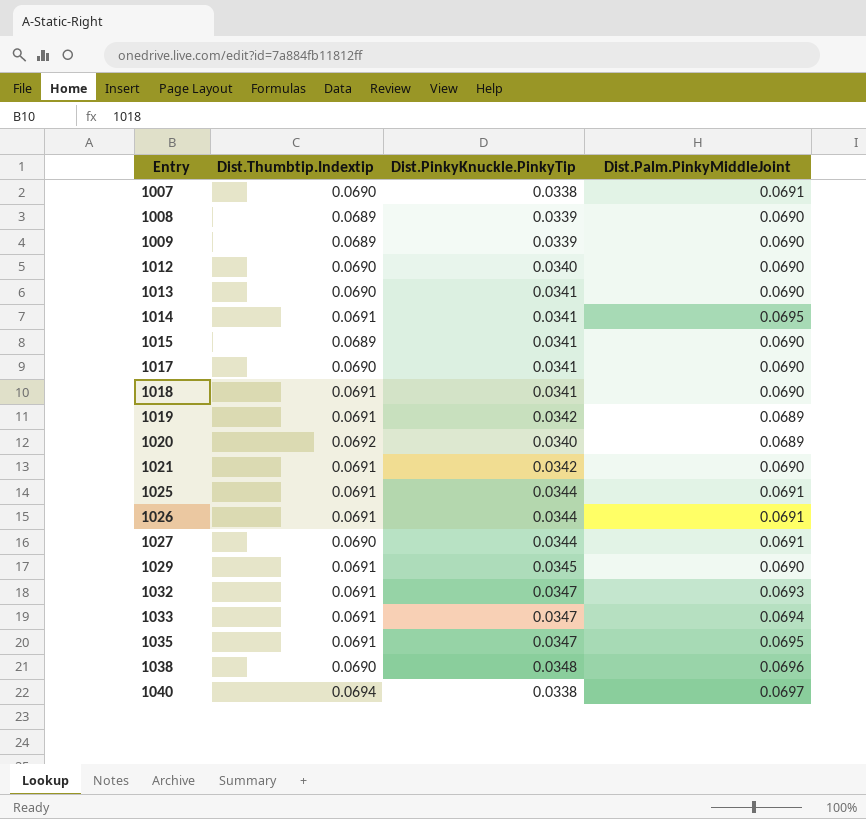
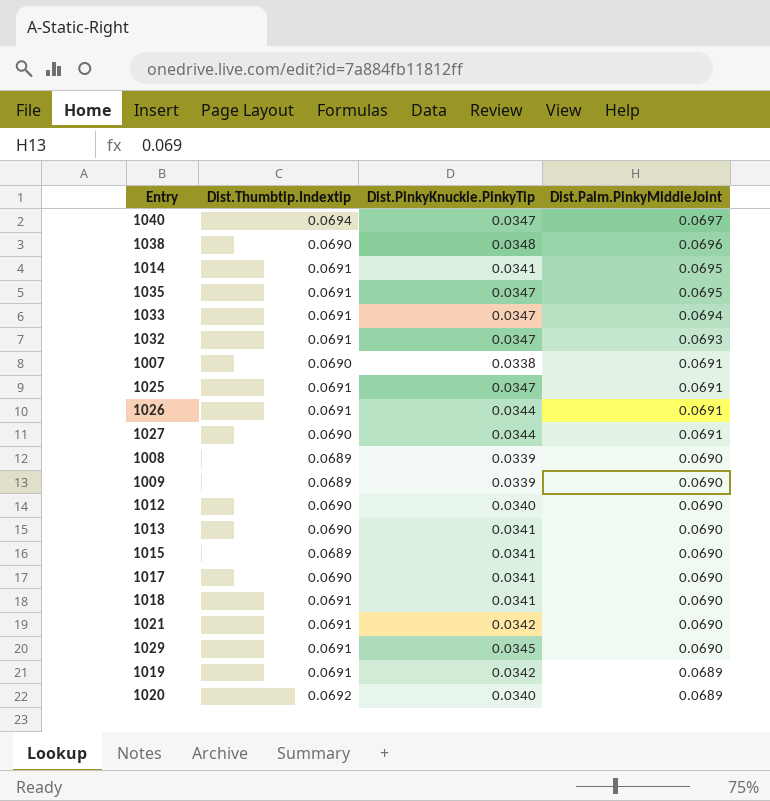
row order: Entry ascending -> Dist.Palm.PinkyMiddleJoint descending
1040 | Dist.PinkyKnuckle.PinkyTip: 0.0338 -> 0.0347
1025 | Dist.PinkyKnuckle.PinkyTip: 0.0344 -> 0.0347

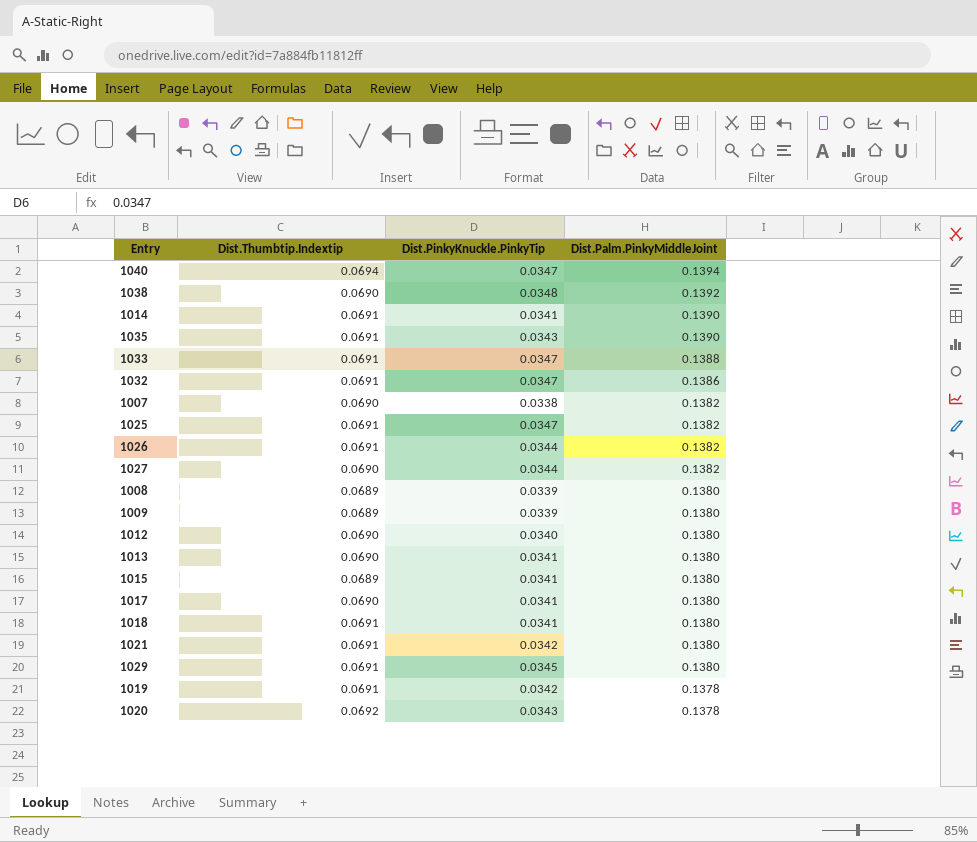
1040 | Dist.Palm.PinkyMiddleJoint: 0.0697 -> 0.1394
1038 | Dist.Palm.PinkyMiddleJoint: 0.0696 -> 0.1392
1014 | Dist.Palm.PinkyMiddleJoint: 0.0695 -> 0.1390
1035 | Dist.PinkyKnuckle.PinkyTip: 0.0347 -> 0.0343
1035 | Dist.Palm.PinkyMiddleJoint: 0.0695 -> 0.1390
1033 | Dist.Palm.PinkyMiddleJoint: 0.0694 -> 0.1388
1032 | Dist.Palm.PinkyMiddleJoint: 0.0693 -> 0.1386
1007 | Dist.Palm.PinkyMiddleJoint: 0.0691 -> 0.1382
1025 | Dist.Palm.PinkyMiddleJoint: 0.0691 -> 0.1382
1026 | Dist.Palm.PinkyMiddleJoint: 0.0691 -> 0.1382
1027 | Dist.Palm.PinkyMiddleJoint: 0.0691 -> 0.1382
1008 | Dist.Palm.PinkyMiddleJoint: 0.0690 -> 0.1380
1009 | Dist.Palm.PinkyMiddleJoint: 0.0690 -> 0.1380
1012 | Dist.Palm.PinkyMiddleJoint: 0.0690 -> 0.1380
1013 | Dist.Palm.PinkyMiddleJoint: 0.0690 -> 0.1380
1015 | Dist.Palm.PinkyMiddleJoint: 0.0690 -> 0.1380
1017 | Dist.Palm.PinkyMiddleJoint: 0.0690 -> 0.1380
1018 | Dist.Palm.PinkyMiddleJoint: 0.0690 -> 0.1380
1021 | Dist.Palm.PinkyMiddleJoint: 0.0690 -> 0.1380
1029 | Dist.Palm.PinkyMiddleJoint: 0.0690 -> 0.1380
1019 | Dist.Palm.PinkyMiddleJoint: 0.0689 -> 0.1378
1020 | Dist.PinkyKnuckle.PinkyTip: 0.0340 -> 0.0343
1020 | Dist.Palm.PinkyMiddleJoint: 0.0689 -> 0.1378

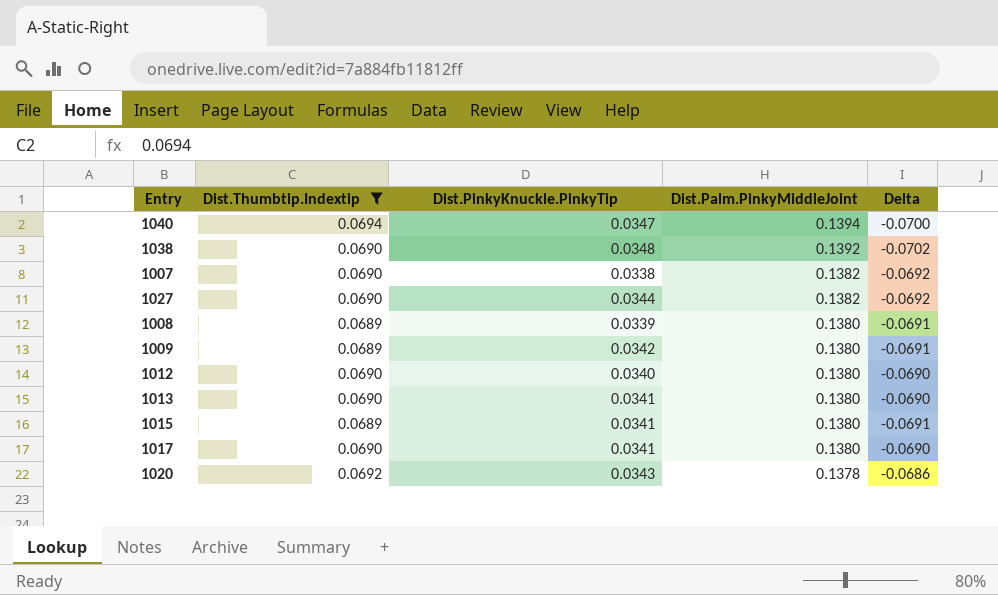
filter: none -> Dist.Thumbtip.Indextip != 0.0691
column Delta | formula: none -> [Dist.Thumbtip.Indextip] - [Dist.Palm.PinkyMiddleJoint]
1009 | Dist.PinkyKnuckle.PinkyTip: 0.0339 -> 0.0342

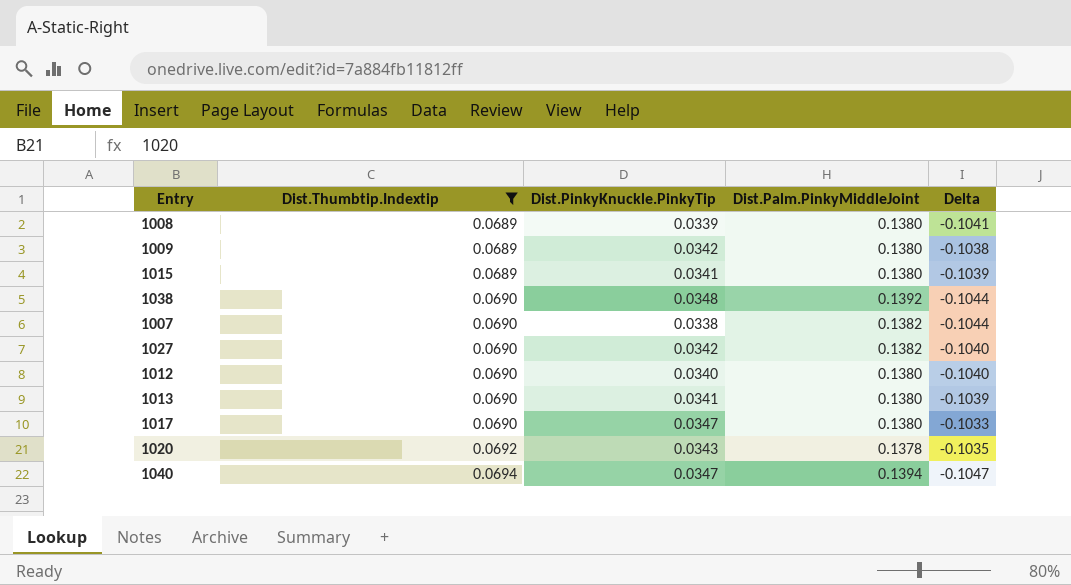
row order: Dist.Palm.PinkyMiddleJoint descending -> Dist.Thumbtip.Indextip ascending
column Delta | formula: [Dist.Thumbtip.Indextip] - [Dist.Palm.PinkyMiddleJoint] -> [Dist.PinkyKnuckle.PinkyTip] - [Dist.Palm.PinkyMiddleJoint]
1027 | Dist.PinkyKnuckle.PinkyTip: 0.0344 -> 0.0342
1017 | Dist.PinkyKnuckle.PinkyTip: 0.0341 -> 0.0347

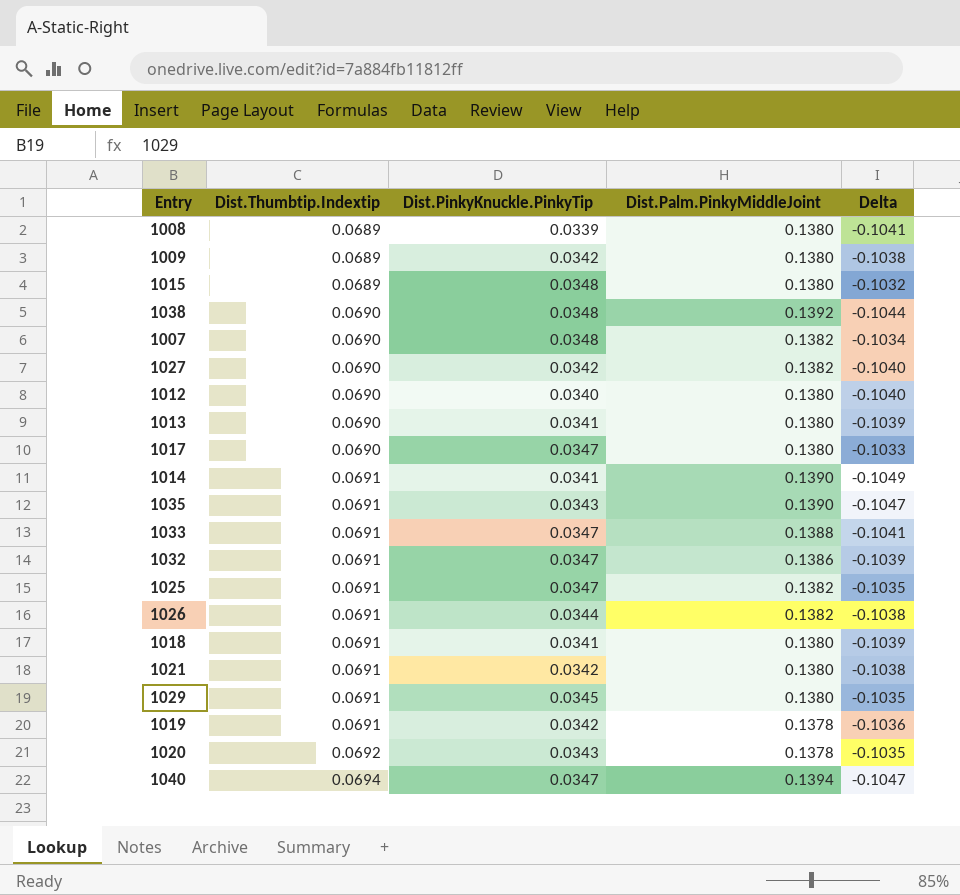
filter: Dist.Thumbtip.Indextip != 0.0691 -> none
1015 | Dist.PinkyKnuckle.PinkyTip: 0.0341 -> 0.0348
1015 | Delta: -0.1039 -> -0.1032
1007 | Dist.PinkyKnuckle.PinkyTip: 0.0338 -> 0.0348
1007 | Delta: -0.1044 -> -0.1034

